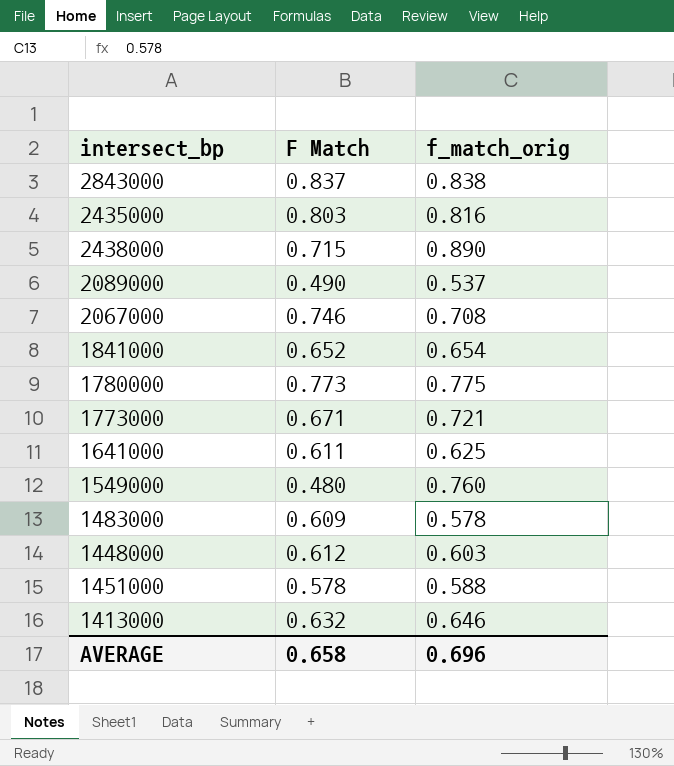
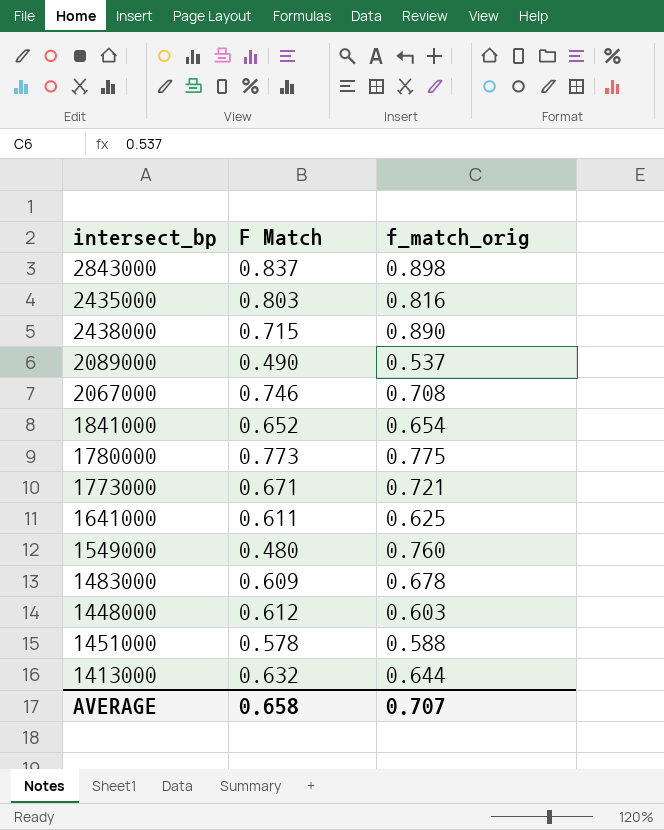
2843000 | f_match_orig: 0.838 -> 0.898
1483000 | f_match_orig: 0.578 -> 0.678
1413000 | f_match_orig: 0.646 -> 0.644
AVERAGE | f_match_orig: 0.696 -> 0.707

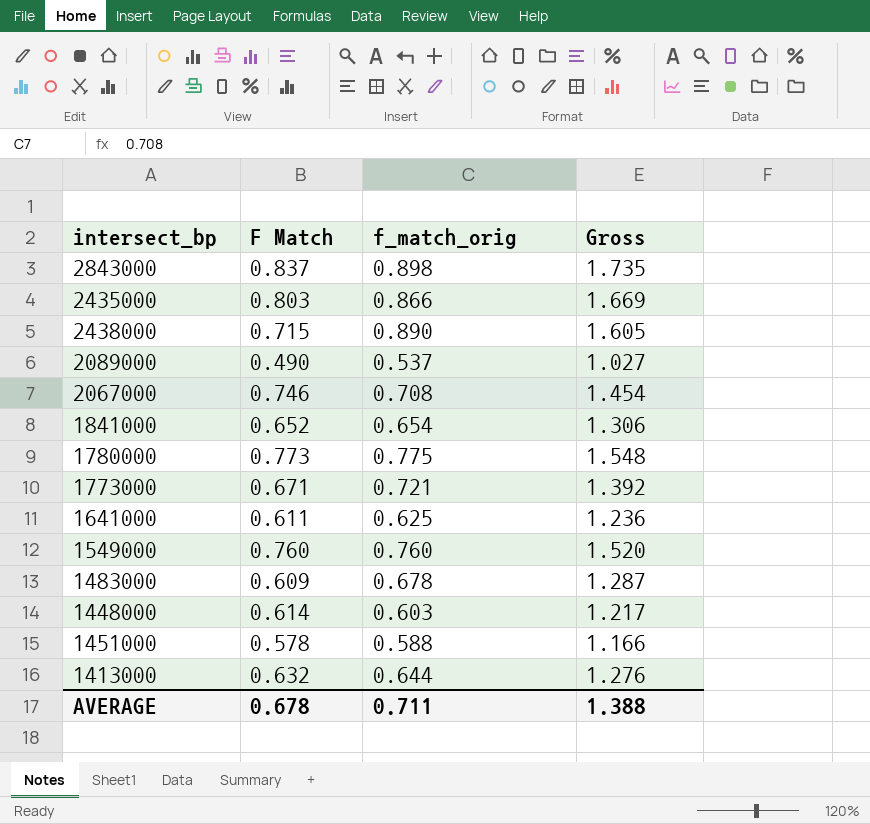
column Gross | formula: none -> [F Match] + [f_match_orig]
2435000 | f_match_orig: 0.816 -> 0.866
1549000 | F Match: 0.480 -> 0.760
1448000 | F Match: 0.612 -> 0.614
AVERAGE | F Match: 0.658 -> 0.678
AVERAGE | f_match_orig: 0.707 -> 0.711

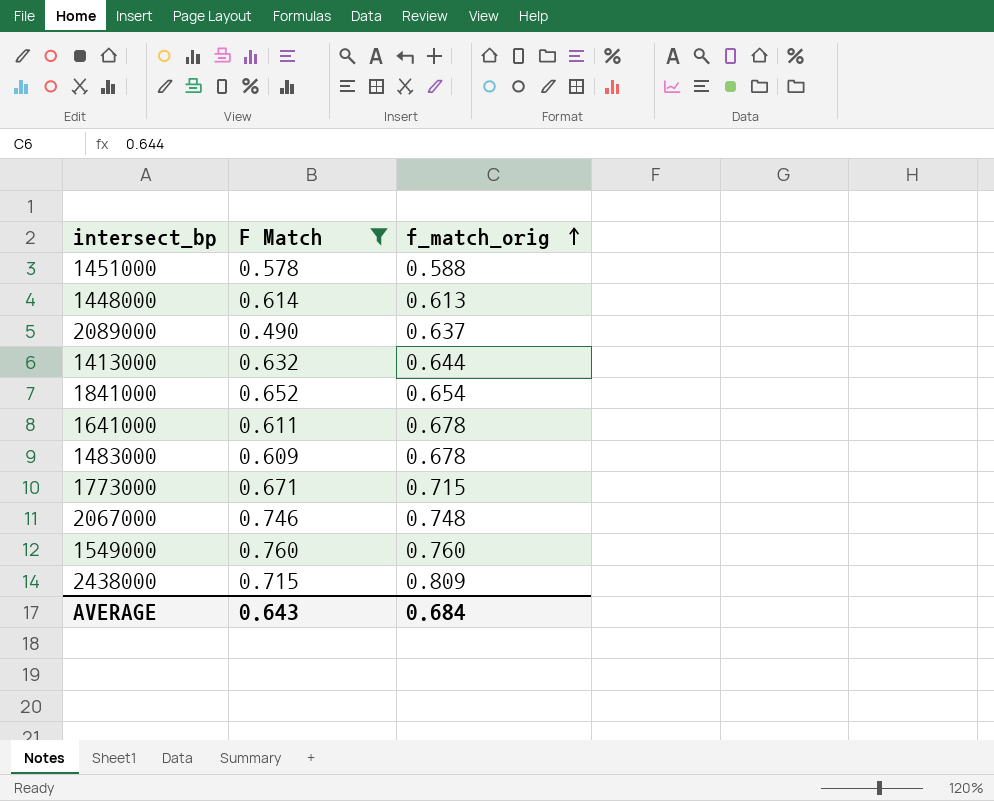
filter: none -> F Match <= 0.760
row order: none -> f_match_orig ascending
column Gross | formula: [F Match] + [f_match_orig] -> none
1448000 | f_match_orig: 0.603 -> 0.613
2089000 | f_match_orig: 0.537 -> 0.637
1641000 | f_match_orig: 0.625 -> 0.678
1773000 | f_match_orig: 0.721 -> 0.715
2067000 | f_match_orig: 0.708 -> 0.748
2438000 | f_match_orig: 0.890 -> 0.809
AVERAGE | F Match: 0.678 -> 0.643
AVERAGE | f_match_orig: 0.711 -> 0.684

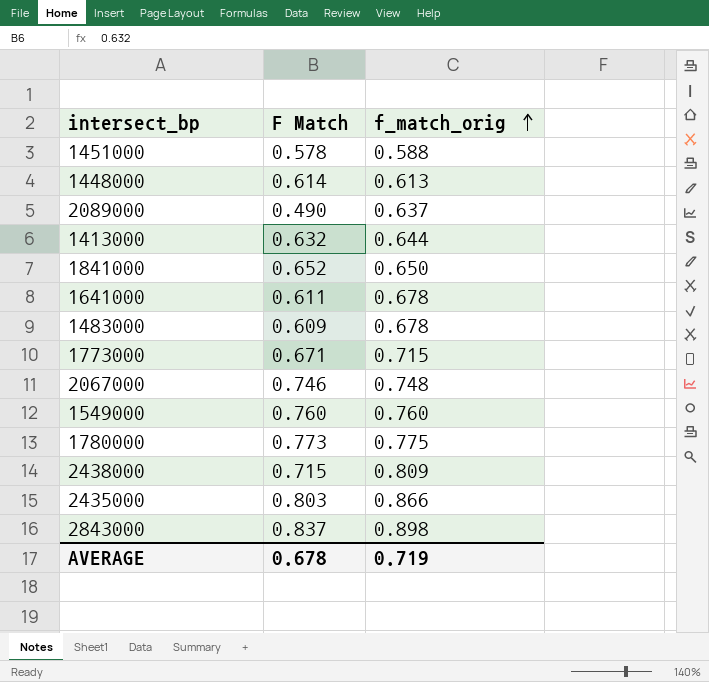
filter: F Match <= 0.760 -> none
1841000 | f_match_orig: 0.654 -> 0.650
AVERAGE | F Match: 0.643 -> 0.678
AVERAGE | f_match_orig: 0.684 -> 0.719

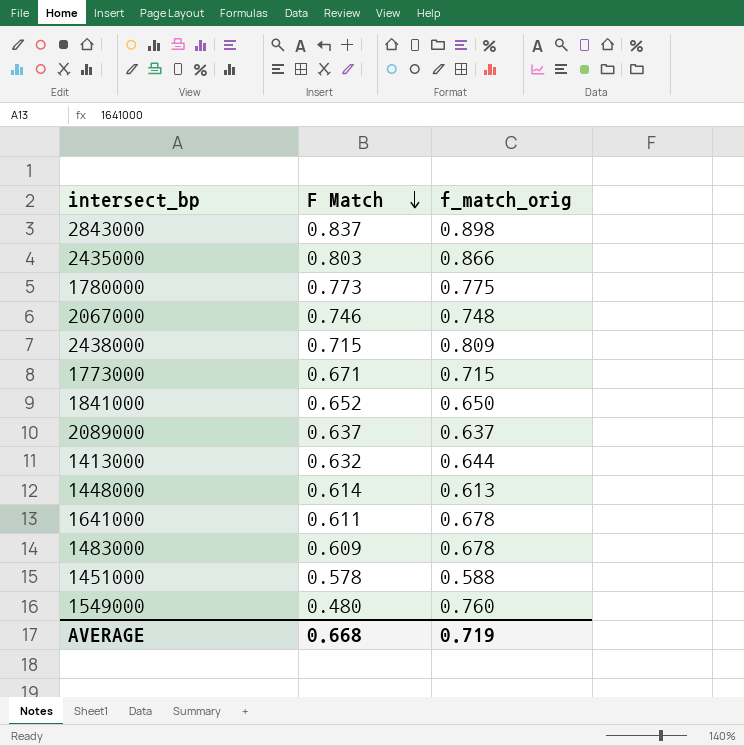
row order: f_match_orig ascending -> F Match descending
2089000 | F Match: 0.490 -> 0.637
1549000 | F Match: 0.760 -> 0.480
AVERAGE | F Match: 0.678 -> 0.668

